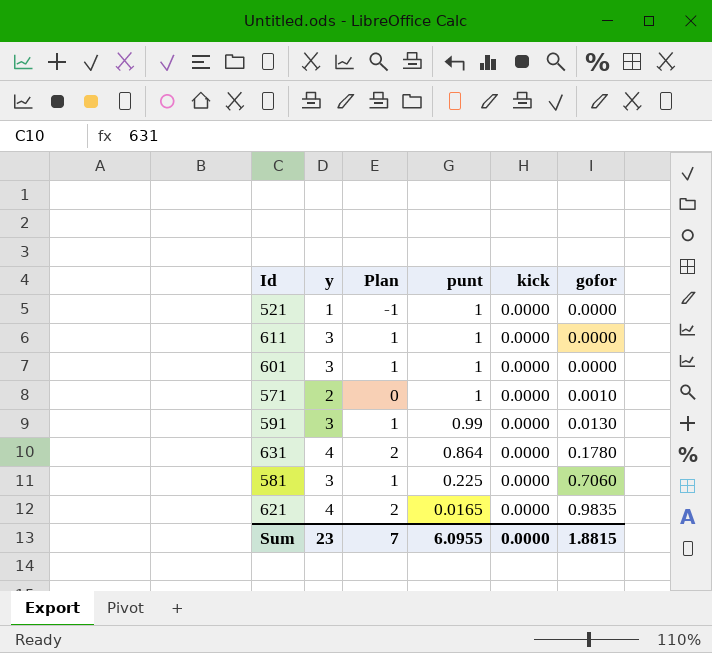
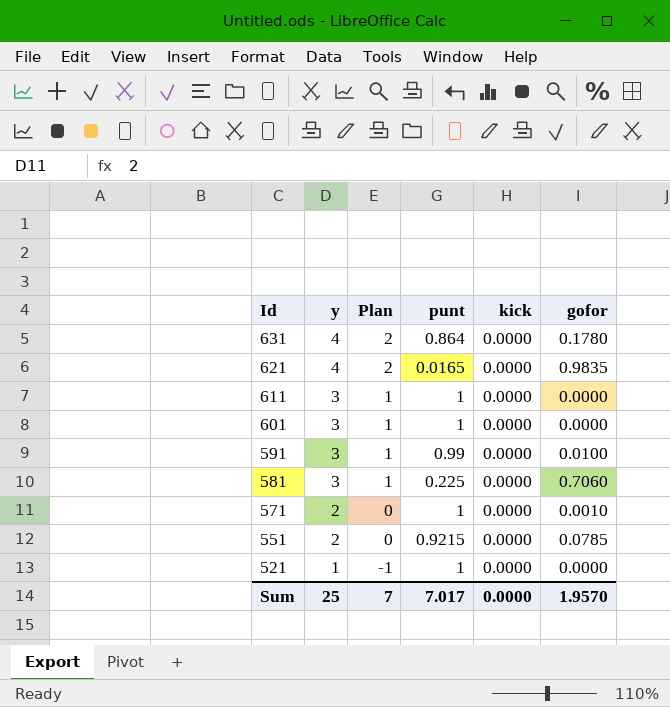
row order: punt descending -> Id descending
591 | gofor: 0.0130 -> 0.0100
row 551: none -> 2 | 0 | 0.9215 | 0.0000 | 0.0785
Sum | y: 23 -> 25
Sum | punt: 6.0955 -> 7.017
Sum | gofor: 1.8815 -> 1.9570

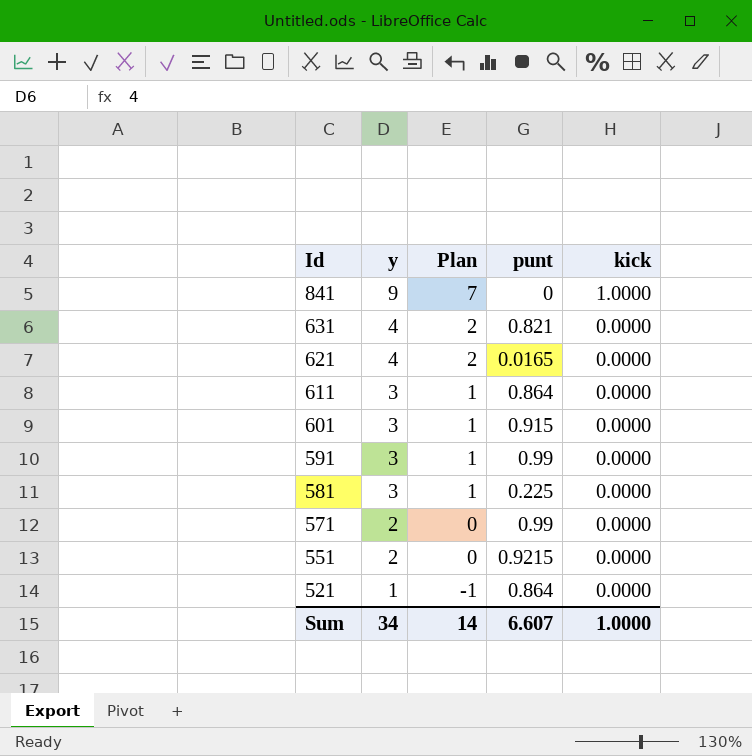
column gofor | position: 6 -> none
row 841: none -> 9 | 7 | 0 | 1.0000
631 | punt: 0.864 -> 0.821
611 | punt: 1 -> 0.864
601 | punt: 1 -> 0.915
571 | punt: 1 -> 0.99
521 | punt: 1 -> 0.864
Sum | y: 25 -> 34
Sum | Plan: 7 -> 14
Sum | punt: 7.017 -> 6.607
Sum | kick: 0.0000 -> 1.0000

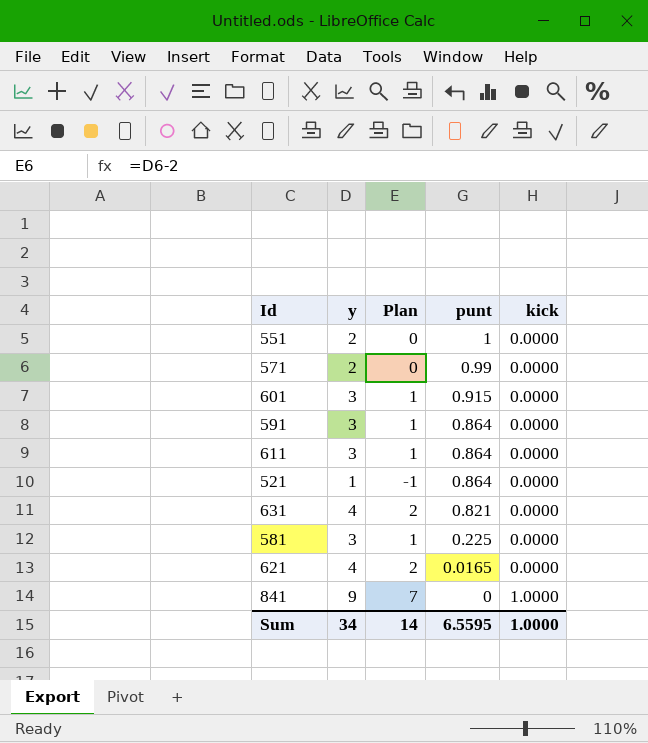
row order: Id descending -> punt descending
551 | punt: 0.9215 -> 1
591 | punt: 0.99 -> 0.864
Sum | punt: 6.607 -> 6.5595

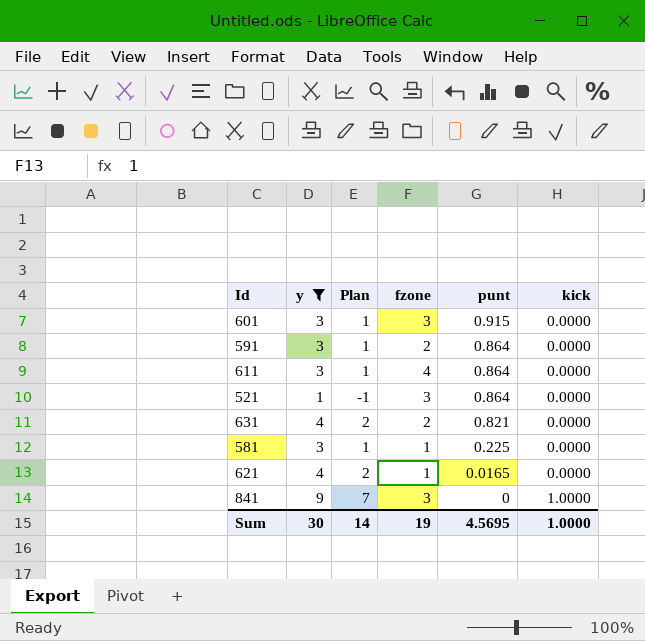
filter: none -> y != 2
column fzone | position: none -> 4
Sum | y: 34 -> 30
Sum | punt: 6.5595 -> 4.5695

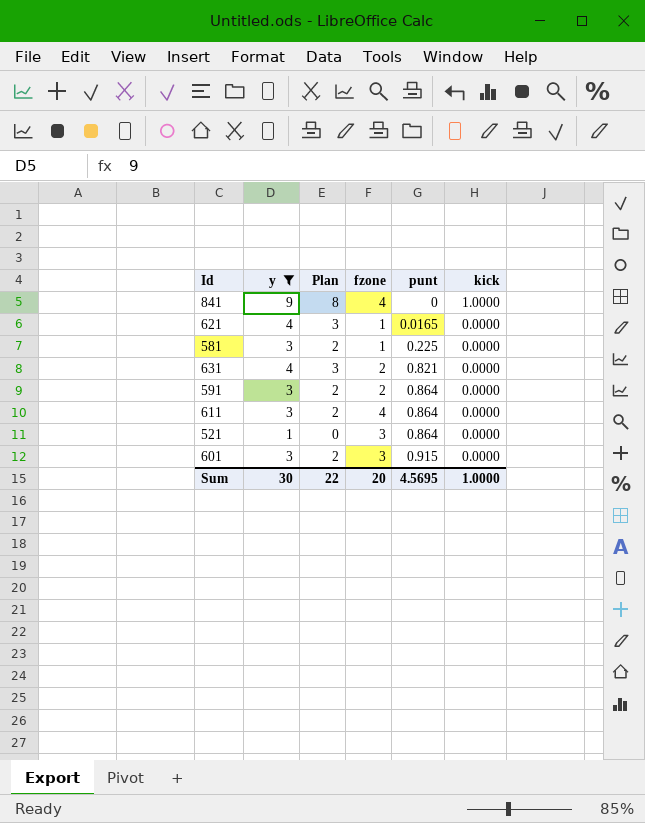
row order: punt descending -> punt ascending
column Plan | formula: [y] - 2 -> [y] - 1
841 | fzone: 3 -> 4
Sum | Plan: 14 -> 22
Sum | fzone: 19 -> 20

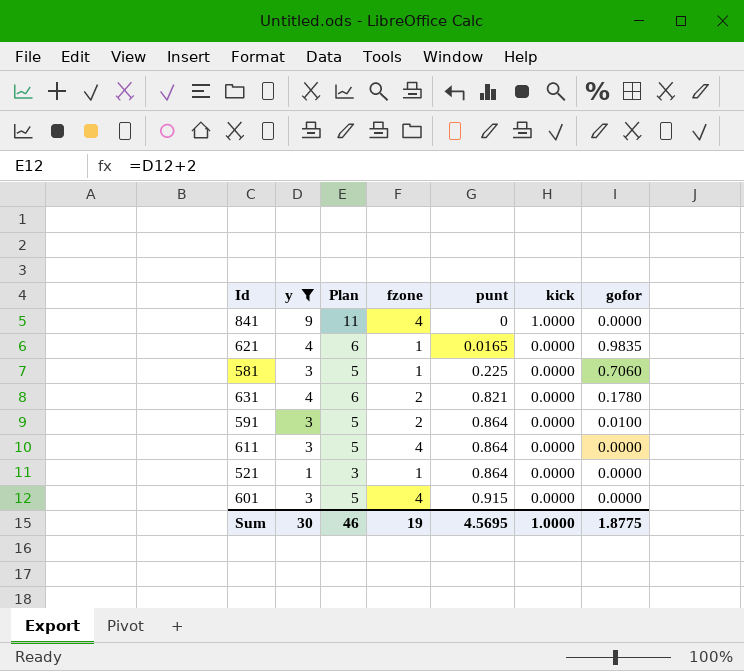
column Plan | formula: [y] - 1 -> [y] + 2
column gofor | position: none -> 7
521 | fzone: 3 -> 1
601 | fzone: 3 -> 4
Sum | Plan: 22 -> 46
Sum | fzone: 20 -> 19

